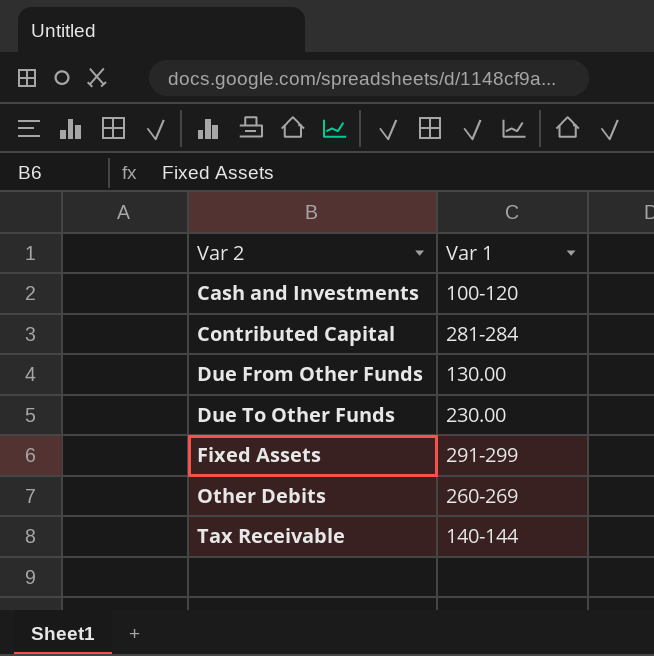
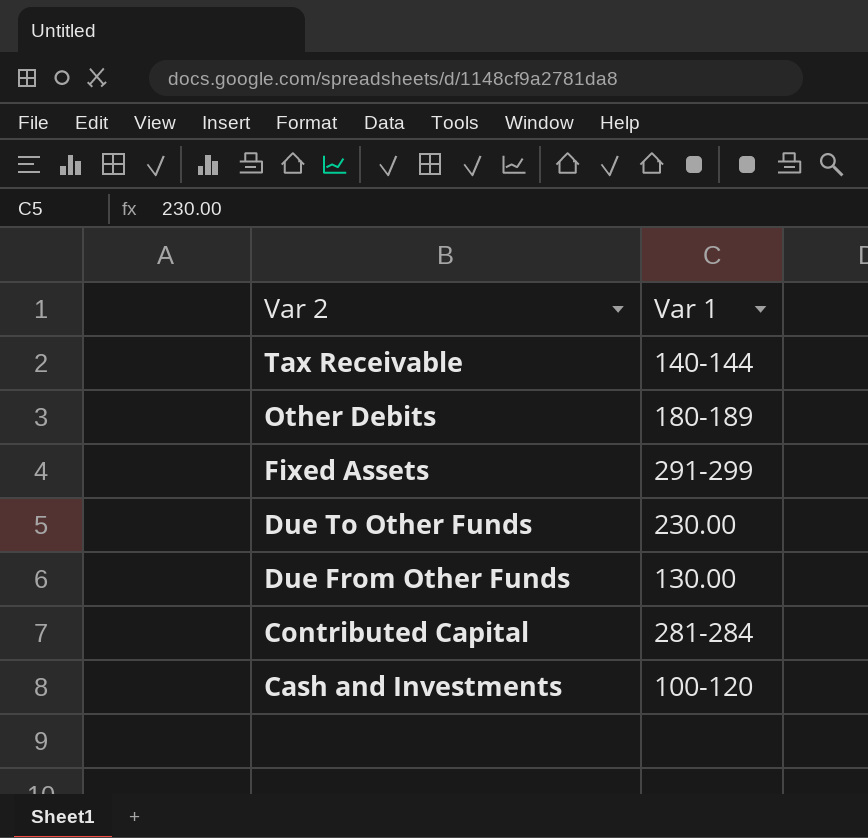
row order: Var 2 ascending -> Var 2 descending
Other Debits | Var 1: 260-269 -> 180-189

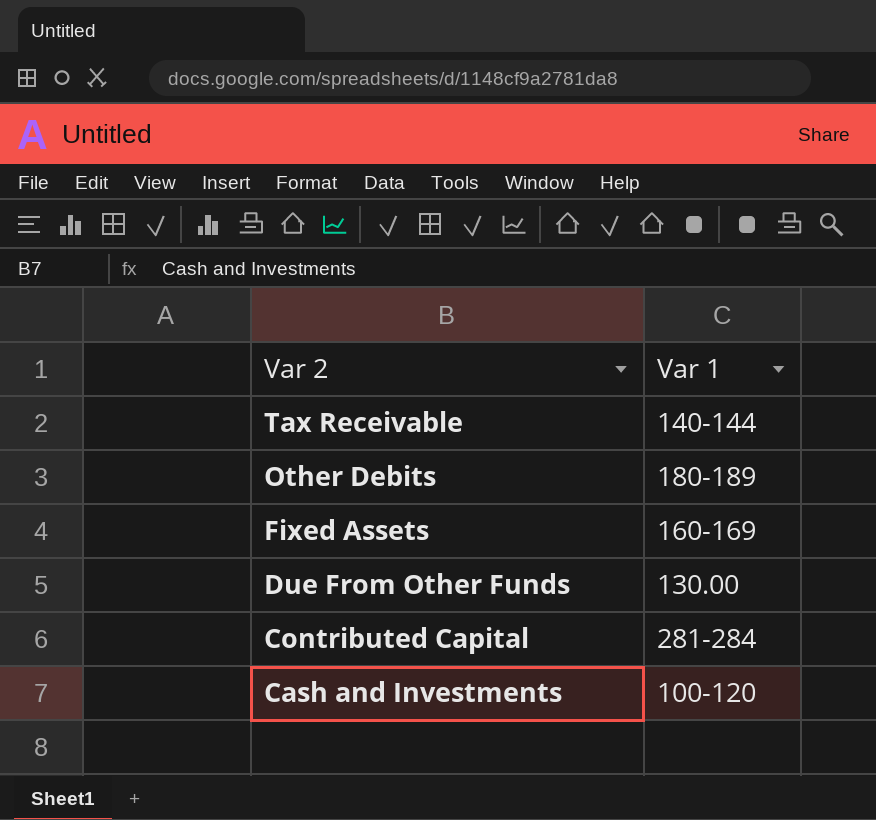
row Due To Other Funds: 230.00 -> none
Fixed Assets | Var 1: 291-299 -> 160-169

